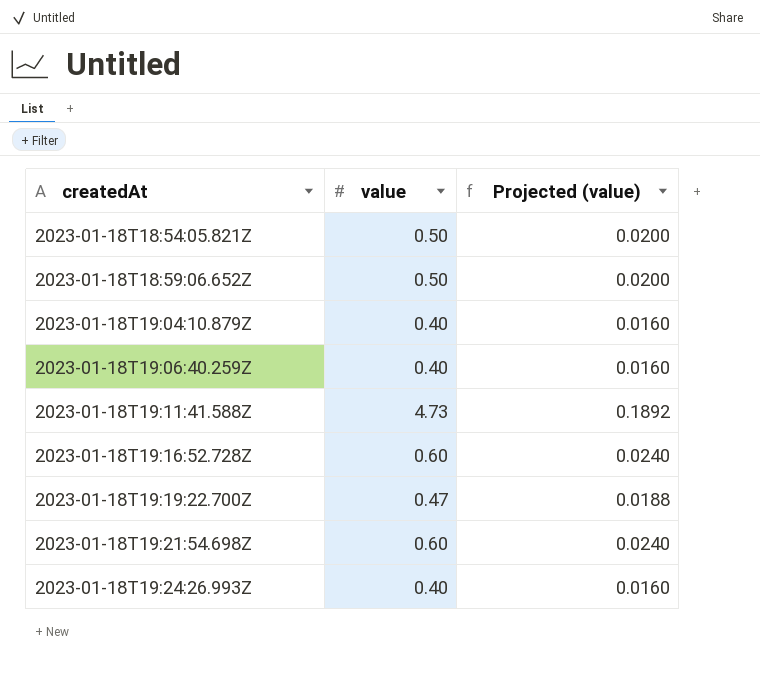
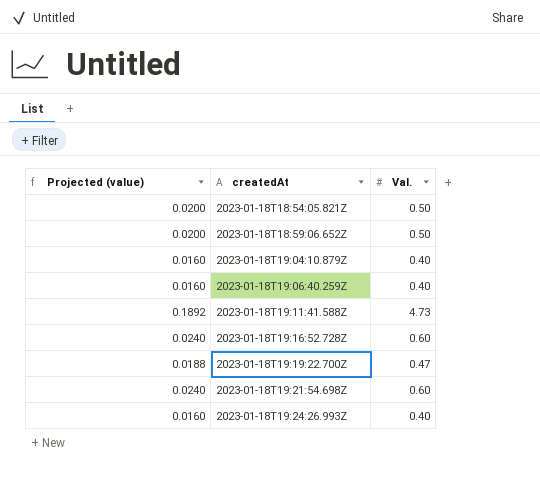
column Projected (value) | position: 3 -> 1
column name: value -> Val.

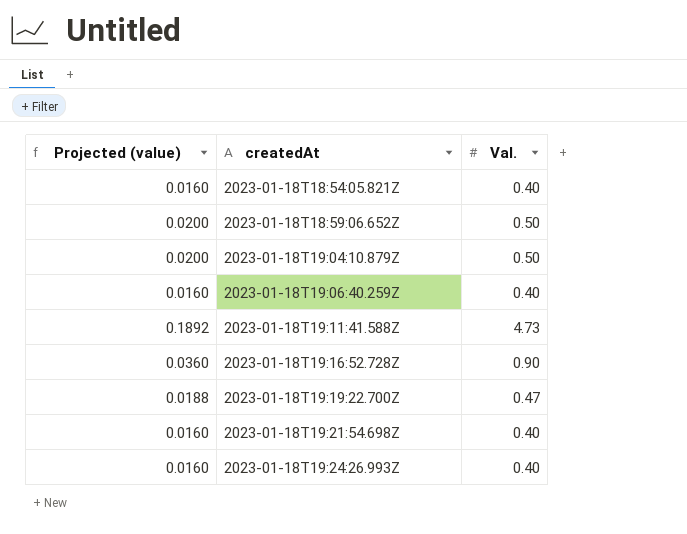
2023-01-18T18:54:05.821Z | Projected (value): 0.0200 -> 0.0160
2023-01-18T18:54:05.821Z | Val.: 0.50 -> 0.40
2023-01-18T19:04:10.879Z | Projected (value): 0.0160 -> 0.0200
2023-01-18T19:04:10.879Z | Val.: 0.40 -> 0.50
2023-01-18T19:16:52.728Z | Projected (value): 0.0240 -> 0.0360
2023-01-18T19:16:52.728Z | Val.: 0.60 -> 0.90
2023-01-18T19:21:54.698Z | Projected (value): 0.0240 -> 0.0160
2023-01-18T19:21:54.698Z | Val.: 0.60 -> 0.40

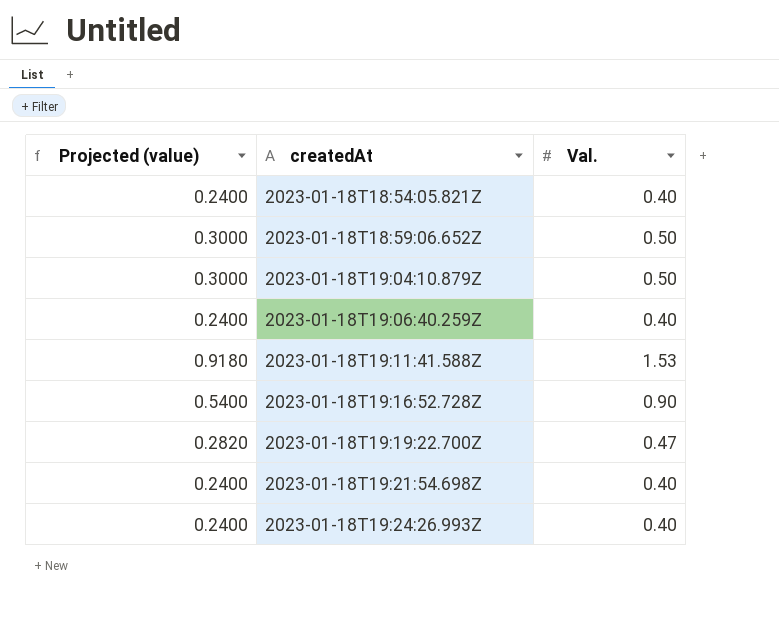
column Projected (value) | formula: [Val.] * 0.04 -> [Val.] * 0.6
2023-01-18T19:11:41.588Z | Val.: 4.73 -> 1.53

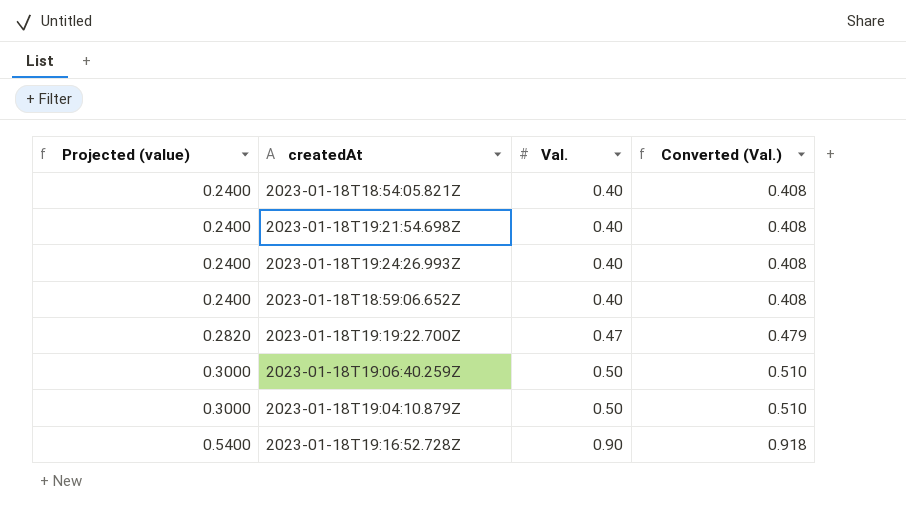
row order: createdAt ascending -> Projected (value) ascending
column Converted (Val.) | formula: none -> [Val.] * 1.02
row 2023-01-18T19:11:41.588Z: 0.9180 | 1.53 -> none
2023-01-18T18:59:06.652Z | Projected (value): 0.3000 -> 0.2400
2023-01-18T18:59:06.652Z | Val.: 0.50 -> 0.40
2023-01-18T19:06:40.259Z | Projected (value): 0.2400 -> 0.3000
2023-01-18T19:06:40.259Z | Val.: 0.40 -> 0.50

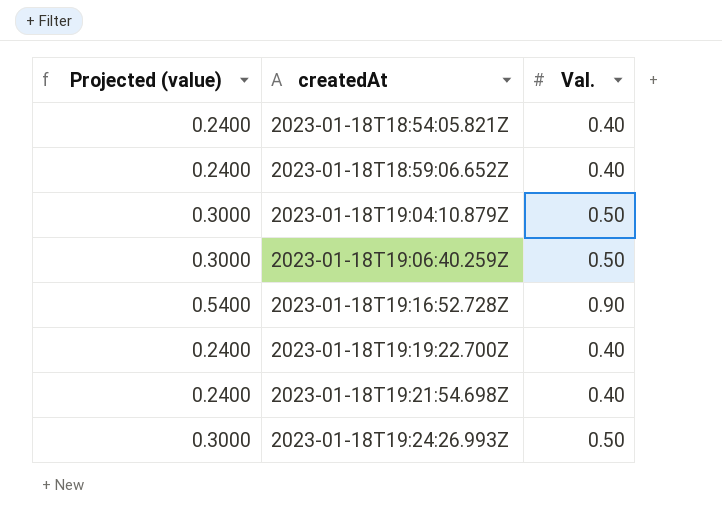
row order: Projected (value) ascending -> createdAt ascending
column Converted (Val.) | formula: [Val.] * 1.02 -> none
2023-01-18T19:19:22.700Z | Projected (value): 0.2820 -> 0.2400
2023-01-18T19:19:22.700Z | Val.: 0.47 -> 0.40
2023-01-18T19:24:26.993Z | Projected (value): 0.2400 -> 0.3000
2023-01-18T19:24:26.993Z | Val.: 0.40 -> 0.50

